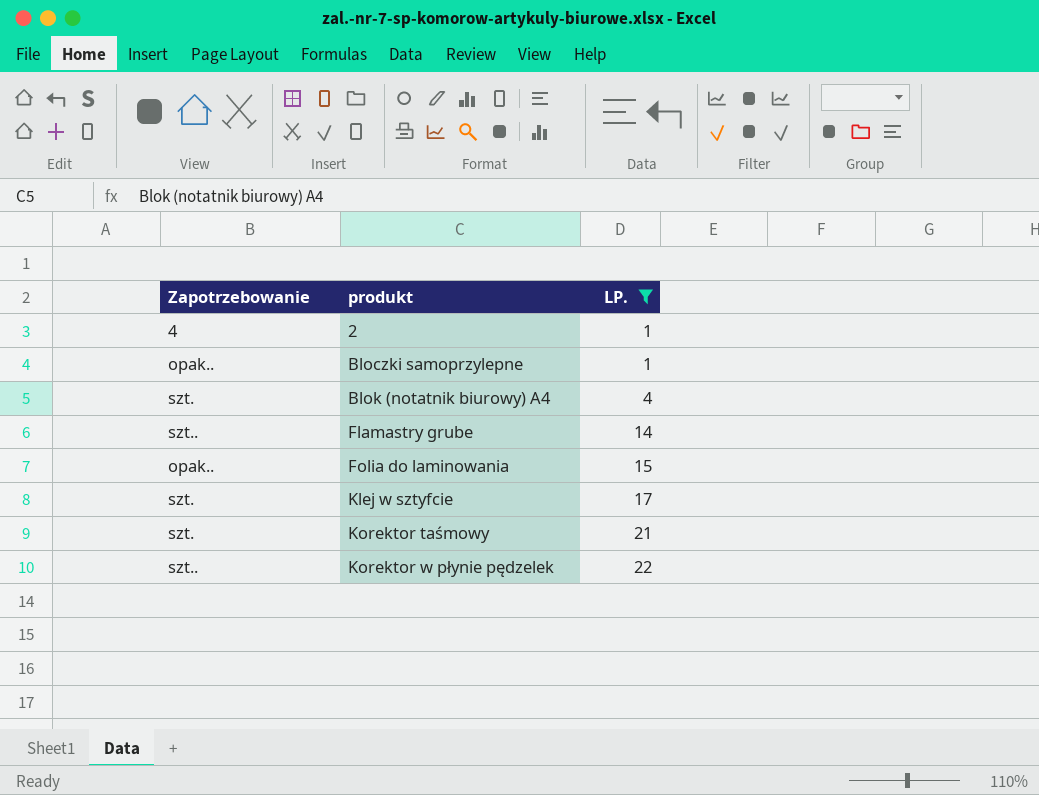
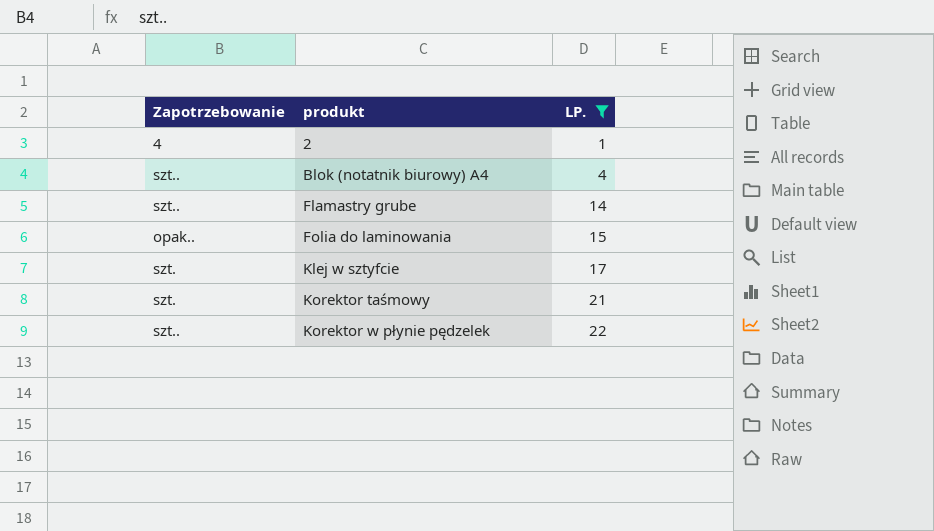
row Bloczki samoprzylepne: opak.. | 1 -> none
Blok (notatnik biurowy) A4 | Zapotrzebowanie: szt. -> szt..

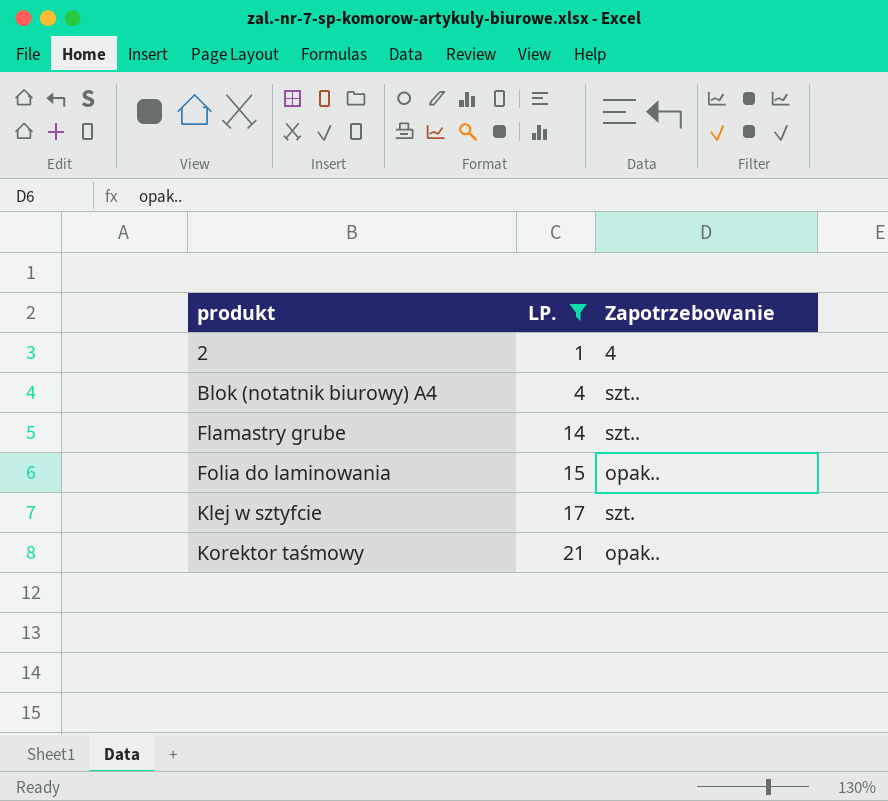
column Zapotrzebowanie | position: 1 -> 3
row Korektor w płynie pędzelek: szt.. | 22 -> none
Korektor taśmowy | Zapotrzebowanie: szt. -> opak..

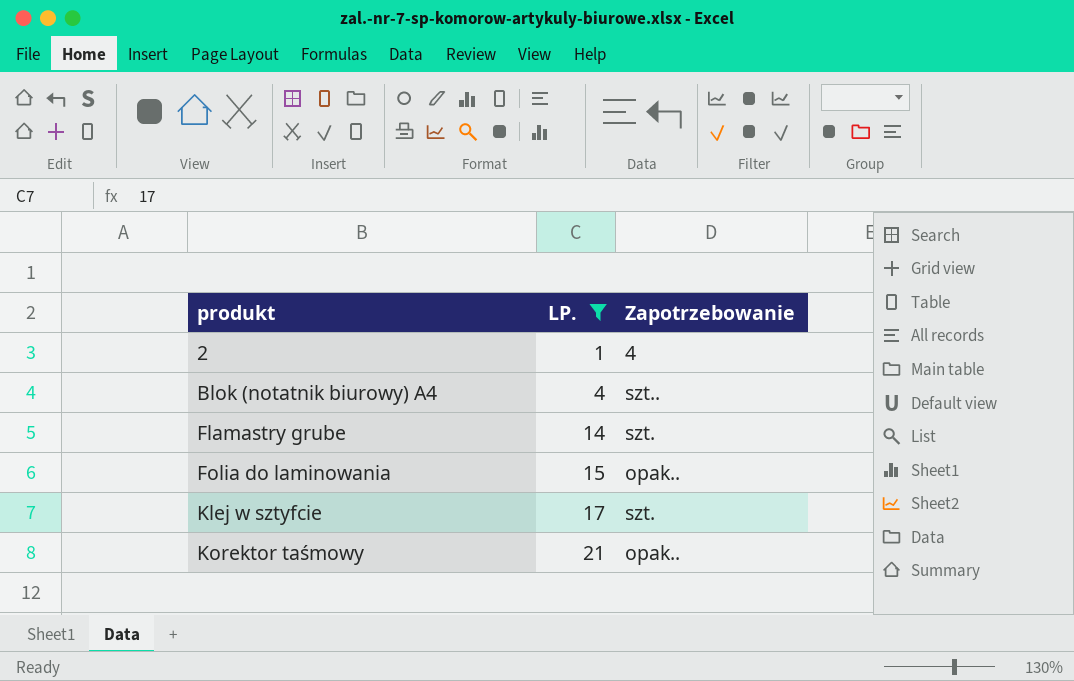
Flamastry grube | Zapotrzebowanie: szt.. -> szt.

